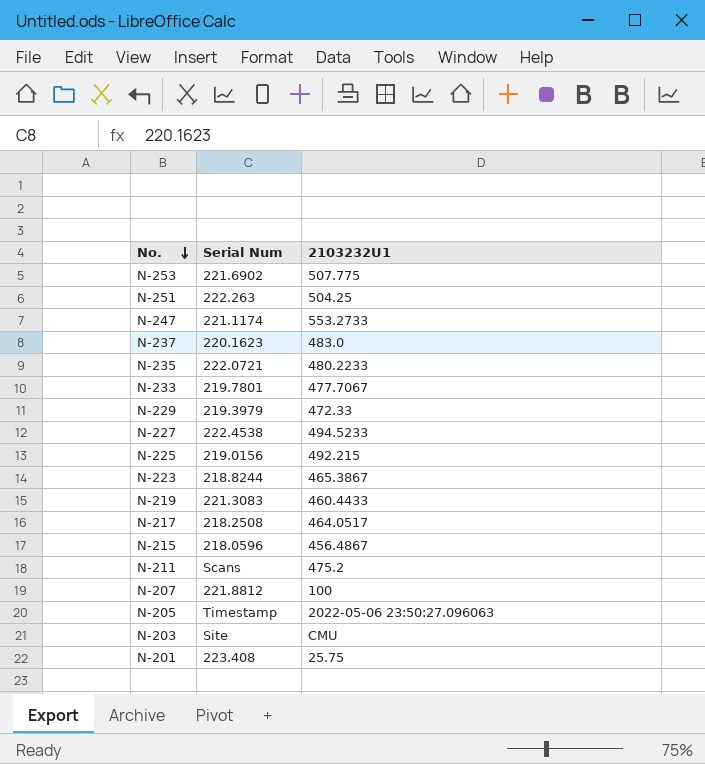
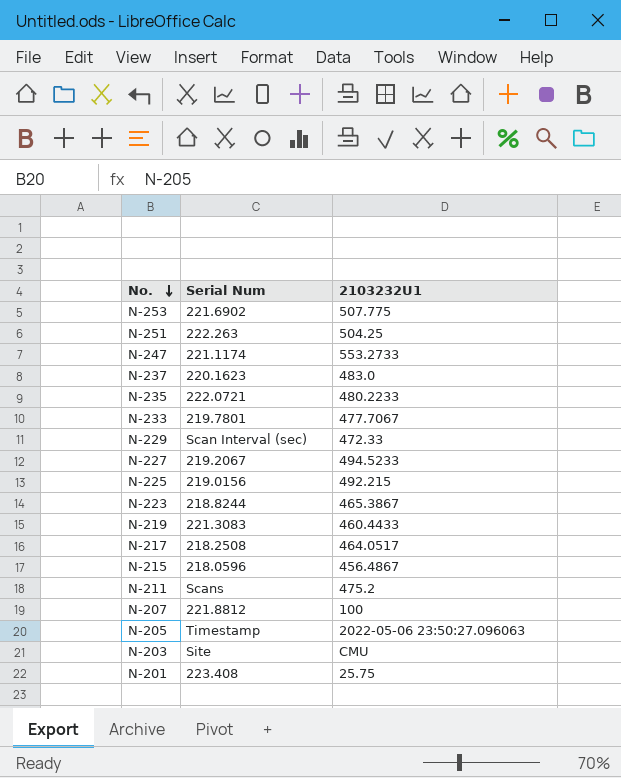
N-229 | Serial Num: 219.3979 -> Scan Interval (sec)
N-227 | Serial Num: 222.4538 -> 219.2067

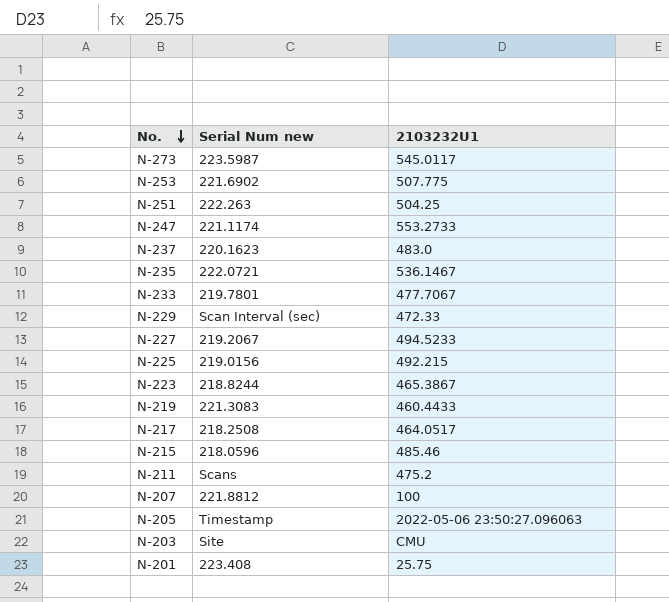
column name: Serial Num -> Serial Num new
row N-273: none -> 223.5987 | 545.0117
N-235 | 2103232U1: 480.2233 -> 536.1467
N-215 | 2103232U1: 456.4867 -> 485.46

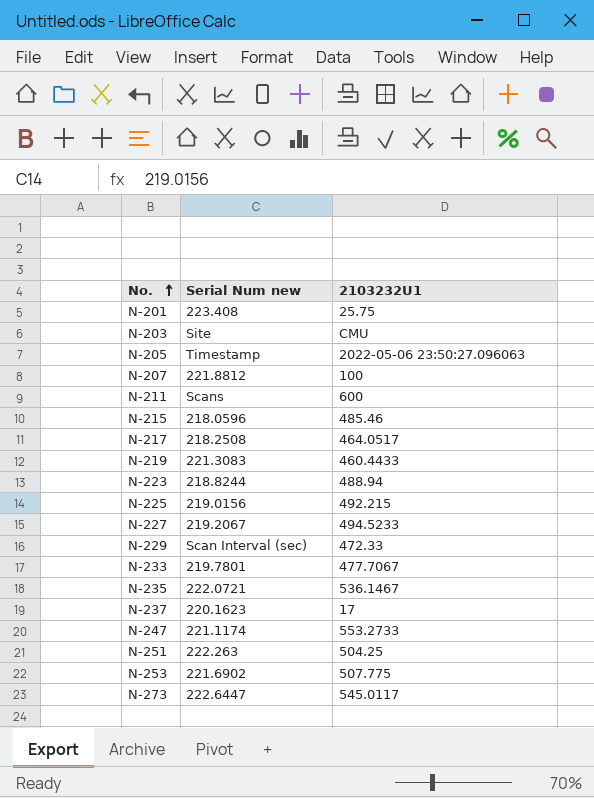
row order: No. descending -> No. ascending
N-211 | 2103232U1: 475.2 -> 600
N-223 | 2103232U1: 465.3867 -> 488.94
N-237 | 2103232U1: 483.0 -> 17
N-273 | Serial Num new: 223.5987 -> 222.6447

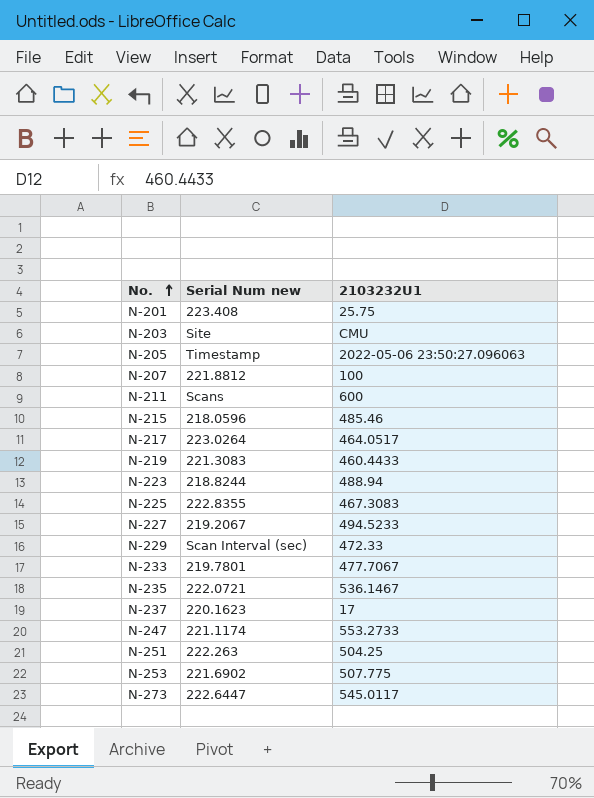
N-217 | Serial Num new: 218.2508 -> 223.0264
N-225 | Serial Num new: 219.0156 -> 222.8355
N-225 | 2103232U1: 492.215 -> 467.3083

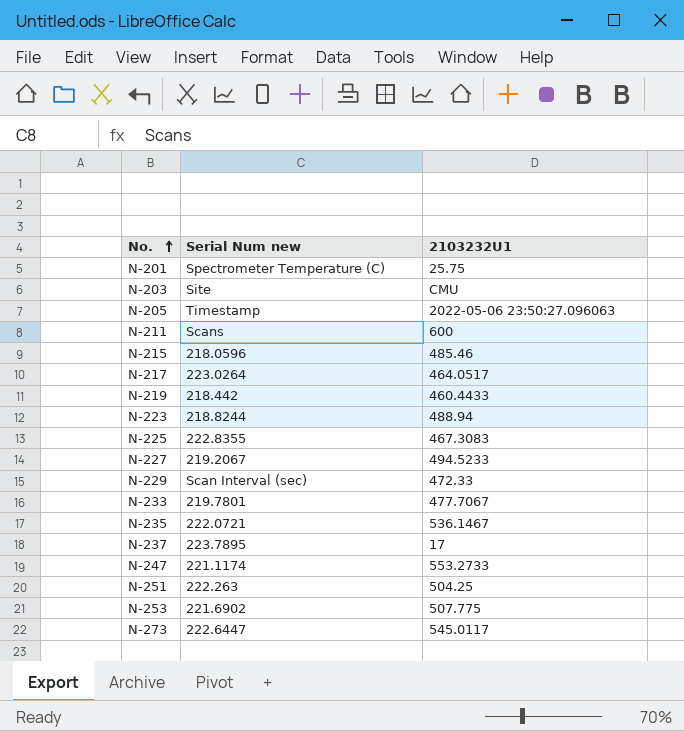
row N-207: 221.8812 | 100 -> none
N-201 | Serial Num new: 223.408 -> Spectrometer Temperature (C)
N-219 | Serial Num new: 221.3083 -> 218.442
N-237 | Serial Num new: 220.1623 -> 223.7895

